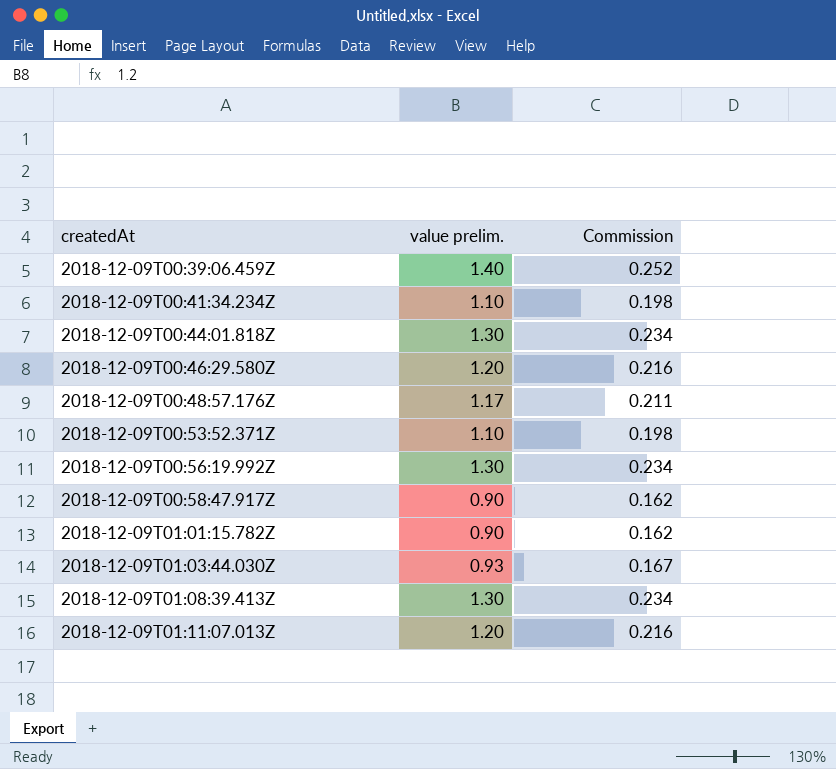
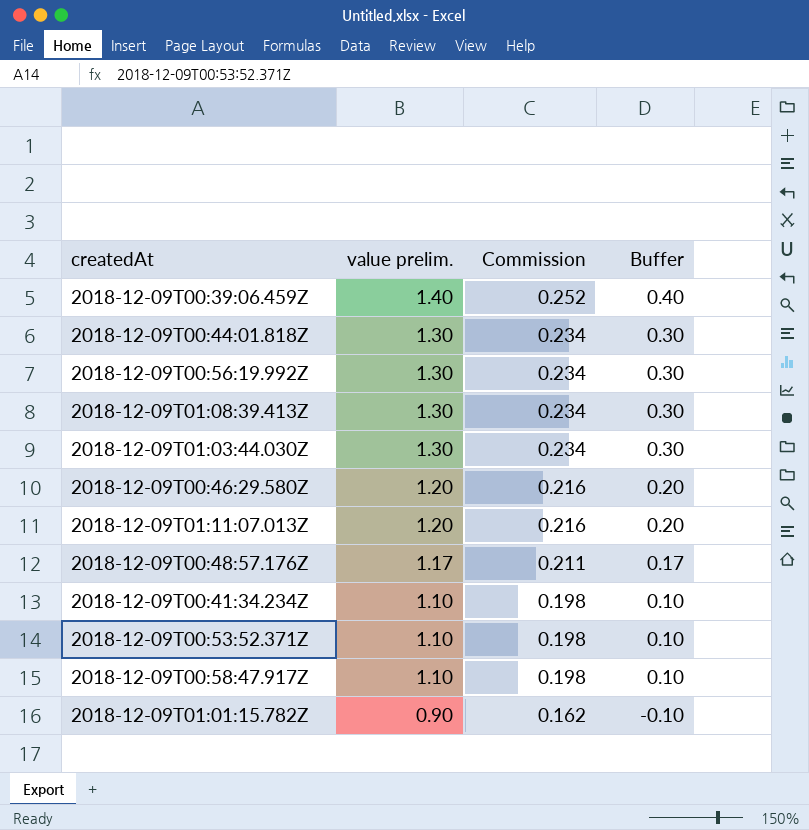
row order: createdAt ascending -> value prelim. descending
column Buffer | formula: none -> [value prelim.] - 1
2018-12-09T01:03:44.030Z | value prelim.: 0.93 -> 1.30
2018-12-09T01:03:44.030Z | Commission: 0.167 -> 0.234
2018-12-09T00:58:47.917Z | value prelim.: 0.90 -> 1.10
2018-12-09T00:58:47.917Z | Commission: 0.162 -> 0.198

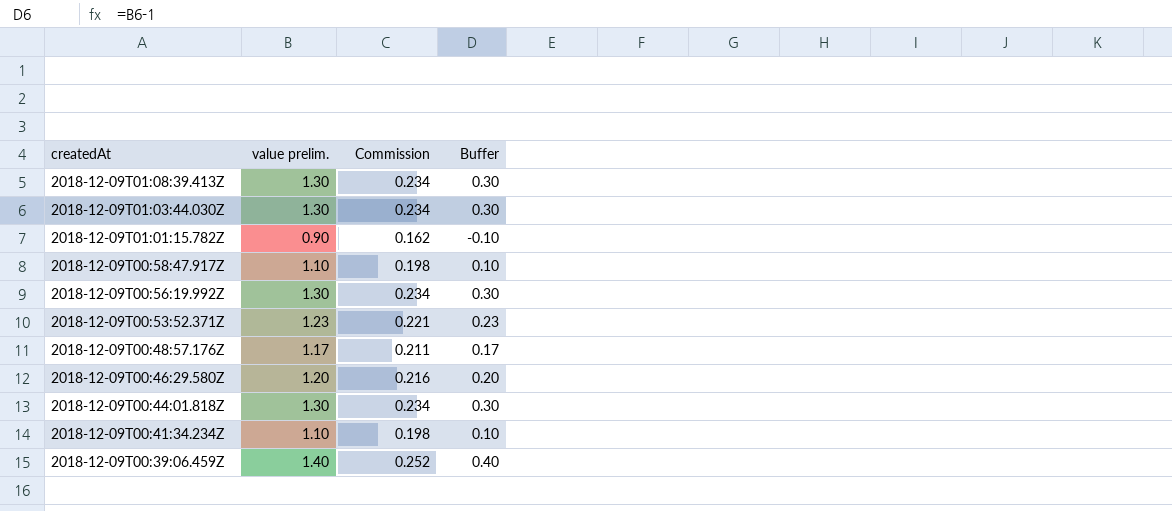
row order: value prelim. descending -> createdAt descending
row 2018-12-09T01:11:07.013Z: 1.20 | 0.216 | 0.20 -> none
2018-12-09T00:53:52.371Z | value prelim.: 1.10 -> 1.23
2018-12-09T00:53:52.371Z | Commission: 0.198 -> 0.221
2018-12-09T00:53:52.371Z | Buffer: 0.10 -> 0.23

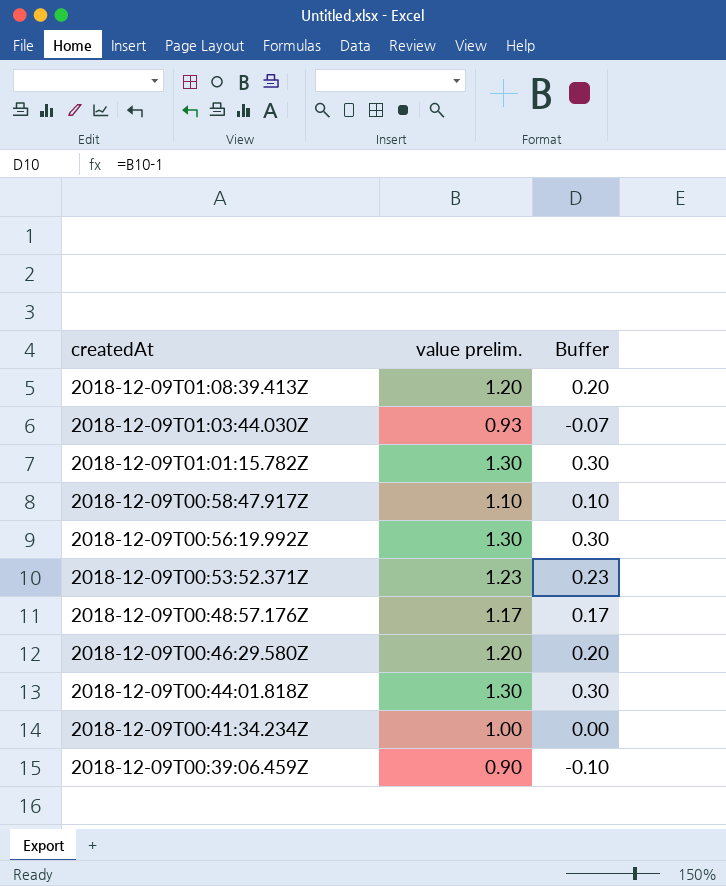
column Commission | formula: [value prelim.] * 0.18 -> none
2018-12-09T01:08:39.413Z | value prelim.: 1.30 -> 1.20
2018-12-09T01:08:39.413Z | Buffer: 0.30 -> 0.20
2018-12-09T01:03:44.030Z | value prelim.: 1.30 -> 0.93
2018-12-09T01:03:44.030Z | Buffer: 0.30 -> -0.07
2018-12-09T01:01:15.782Z | value prelim.: 0.90 -> 1.30
2018-12-09T01:01:15.782Z | Buffer: -0.10 -> 0.30
2018-12-09T00:41:34.234Z | value prelim.: 1.10 -> 1.00
2018-12-09T00:41:34.234Z | Buffer: 0.10 -> 0.00
2018-12-09T00:39:06.459Z | value prelim.: 1.40 -> 0.90
2018-12-09T00:39:06.459Z | Buffer: 0.40 -> -0.10

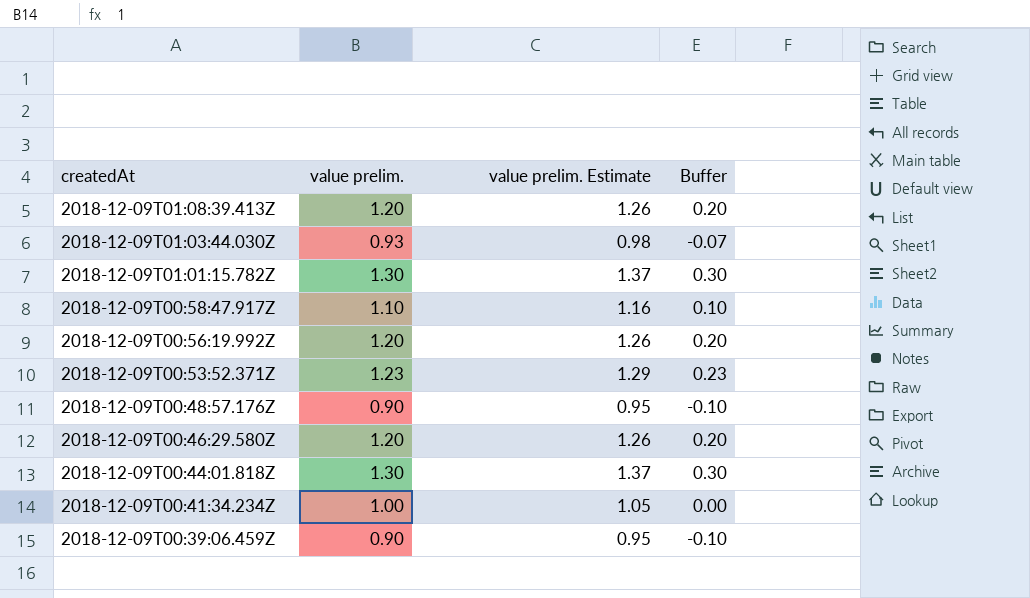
column value prelim. Estimate | formula: none -> [value prelim.] * 1.05
2018-12-09T00:56:19.992Z | value prelim.: 1.30 -> 1.20
2018-12-09T00:56:19.992Z | Buffer: 0.30 -> 0.20
2018-12-09T00:48:57.176Z | value prelim.: 1.17 -> 0.90
2018-12-09T00:48:57.176Z | Buffer: 0.17 -> -0.10

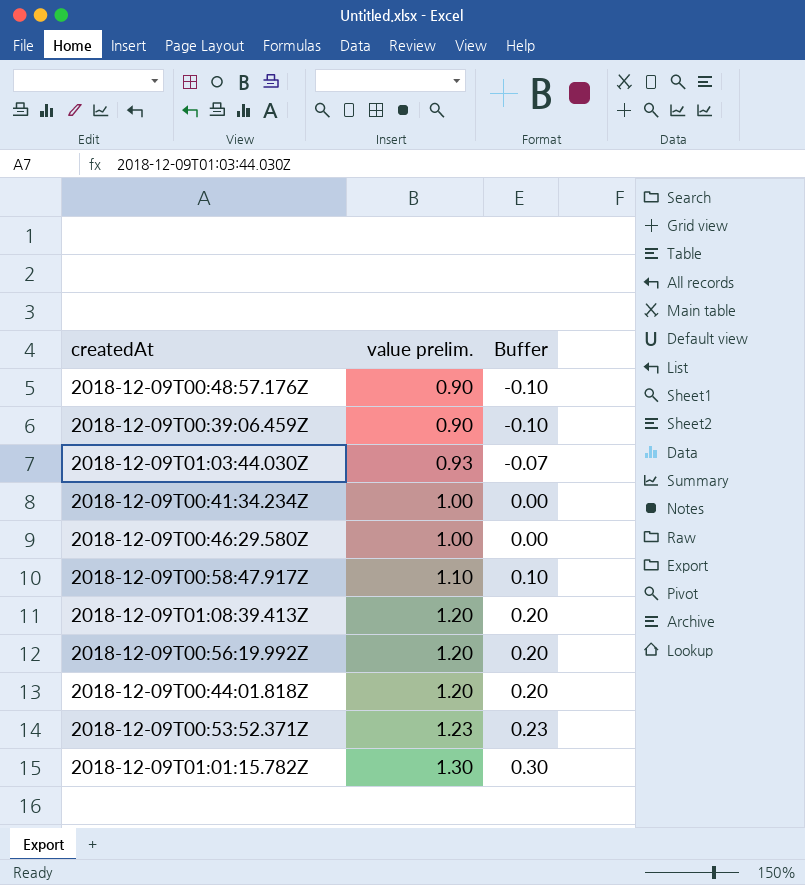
row order: createdAt descending -> value prelim. ascending
column value prelim. Estimate | formula: [value prelim.] * 1.05 -> none
2018-12-09T00:46:29.580Z | value prelim.: 1.20 -> 1.00
2018-12-09T00:46:29.580Z | Buffer: 0.20 -> 0.00
2018-12-09T00:44:01.818Z | value prelim.: 1.30 -> 1.20
2018-12-09T00:44:01.818Z | Buffer: 0.30 -> 0.20

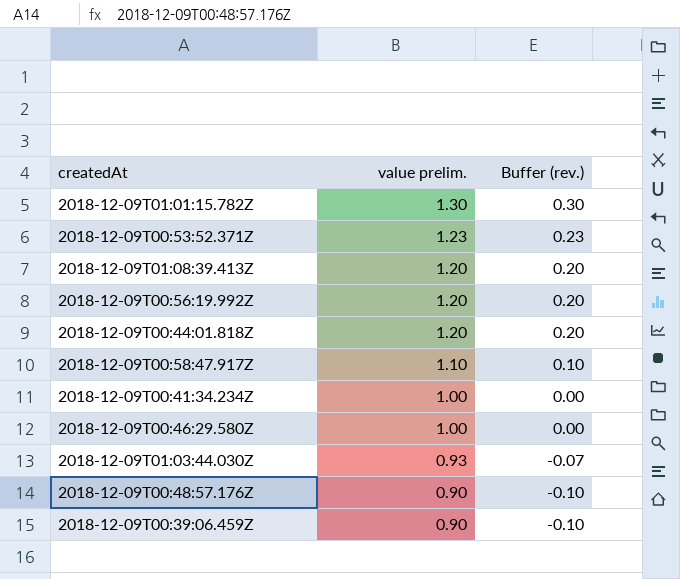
row order: value prelim. ascending -> value prelim. descending
column name: Buffer -> Buffer (rev.)

